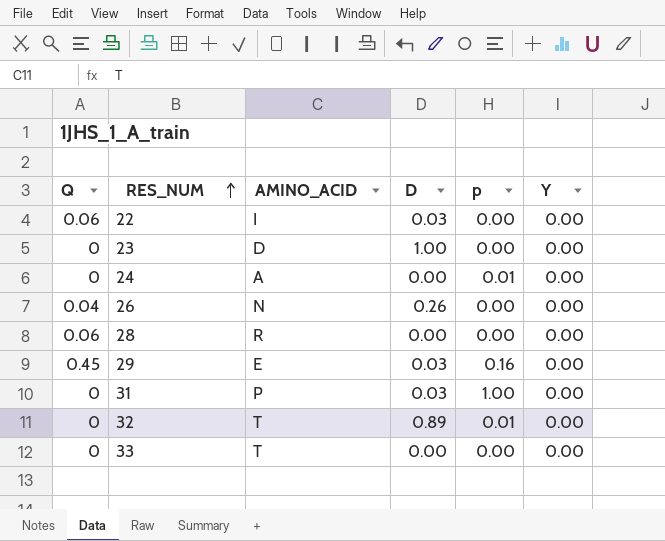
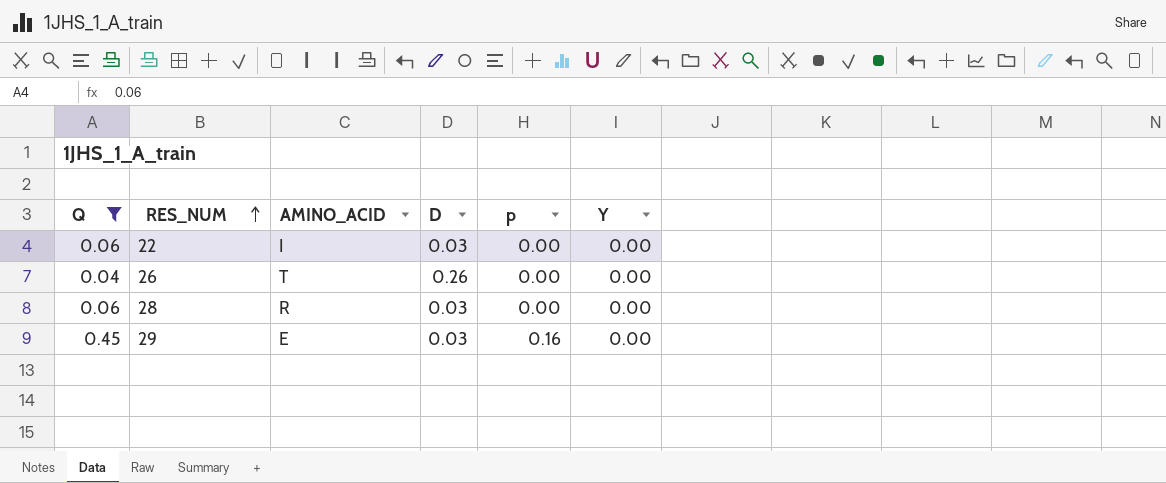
filter: none -> Q != 0
26 | AMINO_ACID: N -> T
28 | D: 0.00 -> 0.03

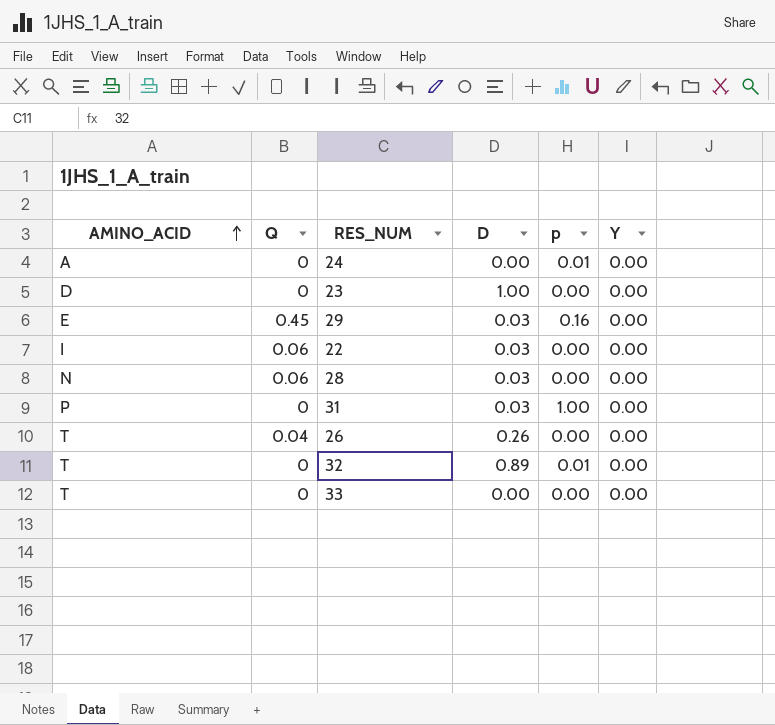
filter: Q != 0 -> none
row order: RES_NUM ascending -> AMINO_ACID ascending
column AMINO_ACID | position: 3 -> 1
28 | AMINO_ACID: R -> N

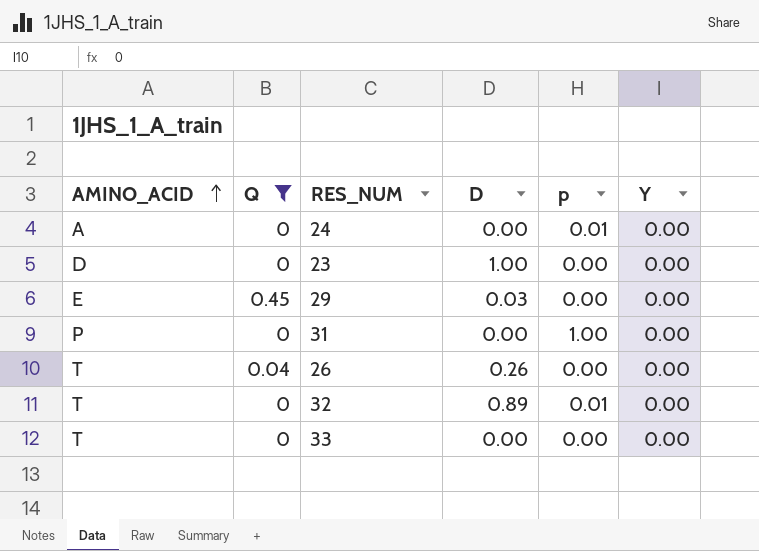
filter: none -> Q != 0.06
29 | p: 0.16 -> 0.00
31 | D: 0.03 -> 0.00

